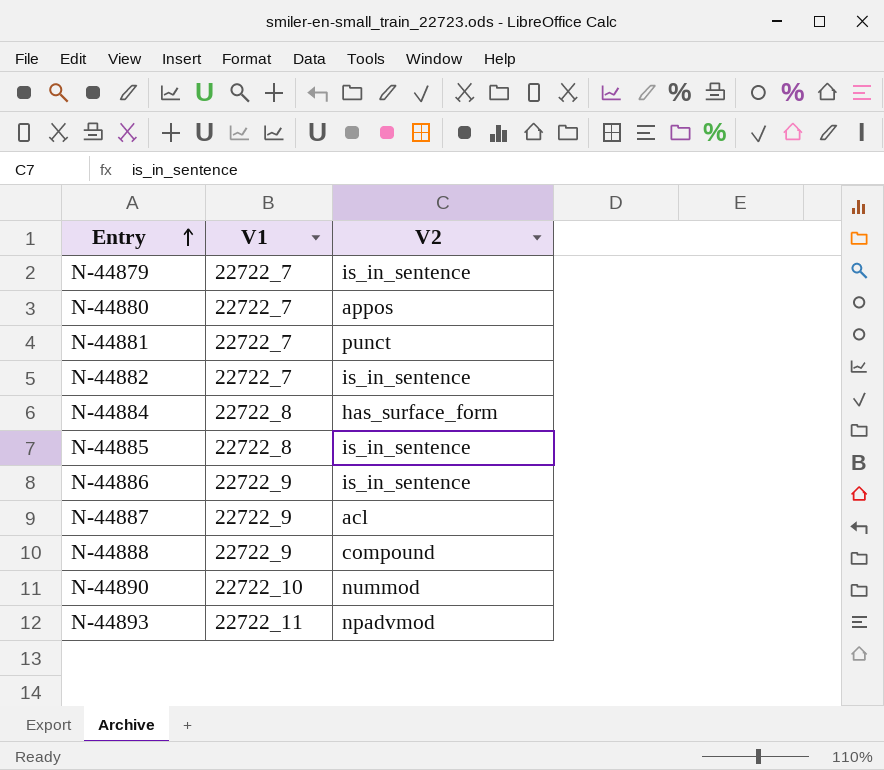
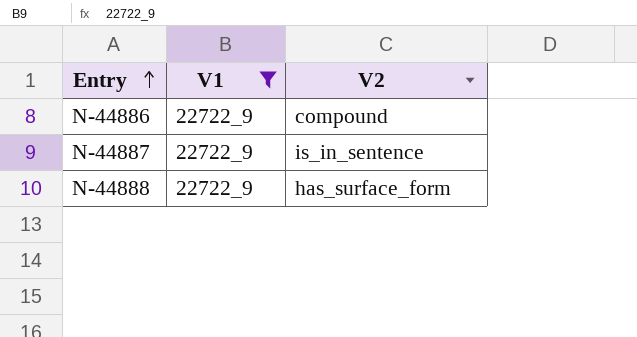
filter: none -> V1 = 22722_9
N-44886 | V2: is_in_sentence -> compound
N-44887 | V2: acl -> is_in_sentence
N-44888 | V2: compound -> has_surface_form

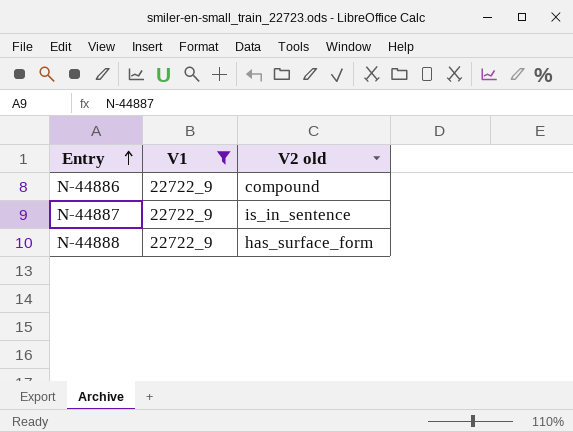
column name: V2 -> V2 old

